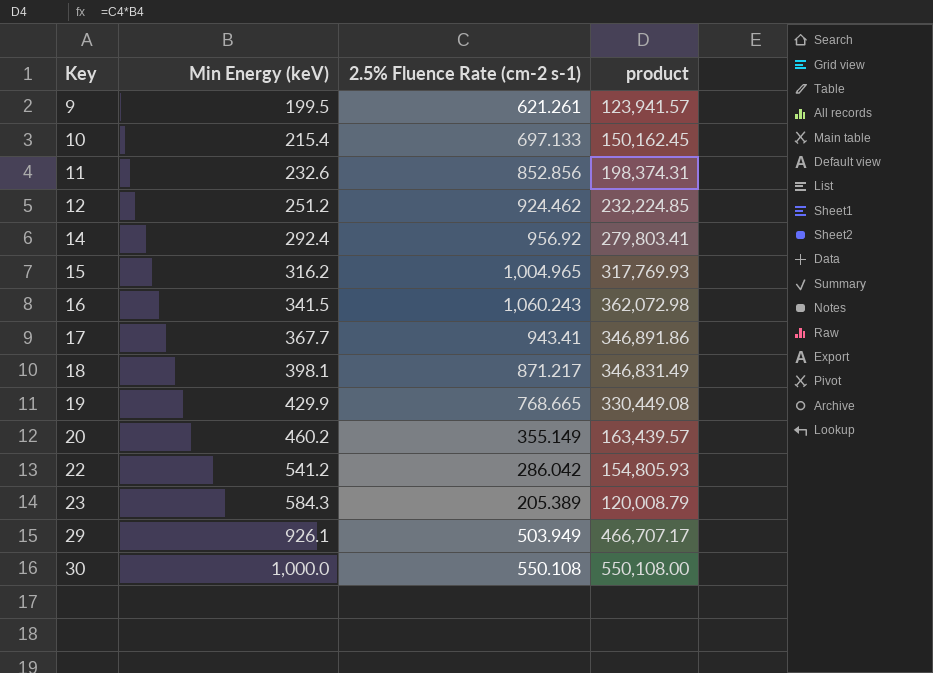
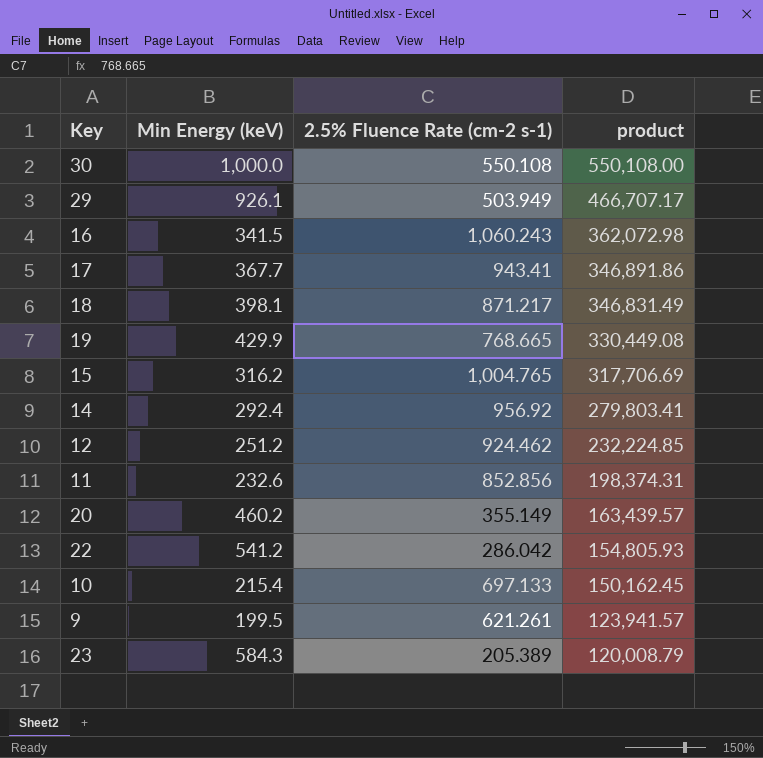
row order: Key ascending -> product descending
15 | 2.5% Fluence Rate (cm-2 s-1): 1,004.965 -> 1,004.765
15 | product: 317,769.93 -> 317,706.69

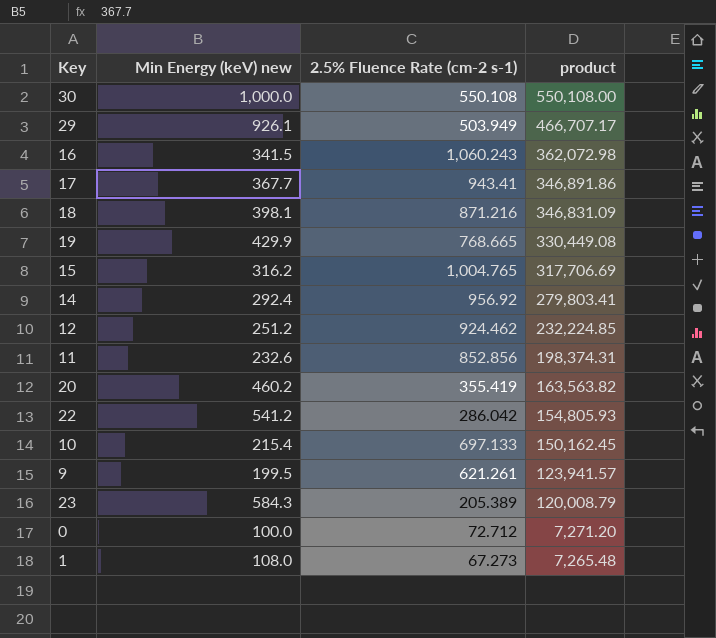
column name: Min Energy (keV) -> Min Energy (keV) new
18 | 2.5% Fluence Rate (cm-2 s-1): 871.217 -> 871.216
18 | product: 346,831.49 -> 346,831.09
20 | 2.5% Fluence Rate (cm-2 s-1): 355.149 -> 355.419
20 | product: 163,439.57 -> 163,563.82
row 0: none -> 100.0 | 72.712 | 7,271.20
row 1: none -> 108.0 | 67.273 | 7,265.48

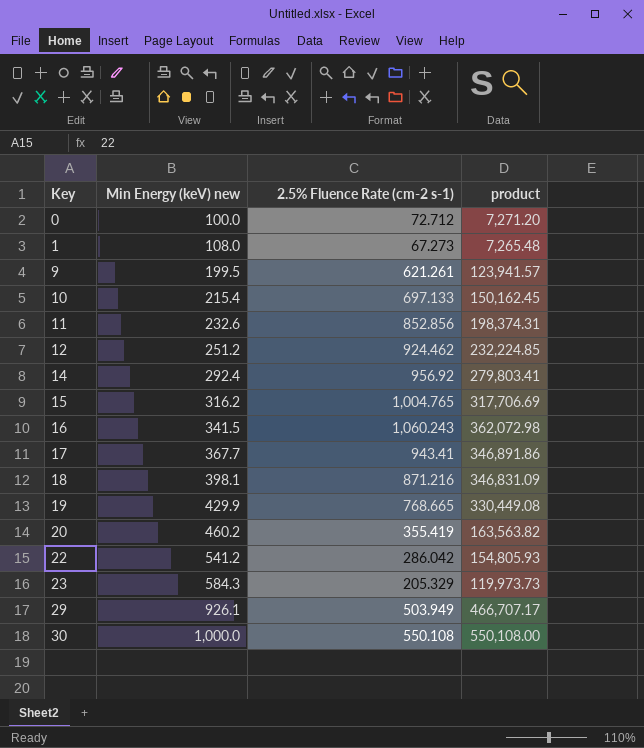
row order: product descending -> Key ascending
23 | 2.5% Fluence Rate (cm-2 s-1): 205.389 -> 205.329
23 | product: 120,008.79 -> 119,973.73

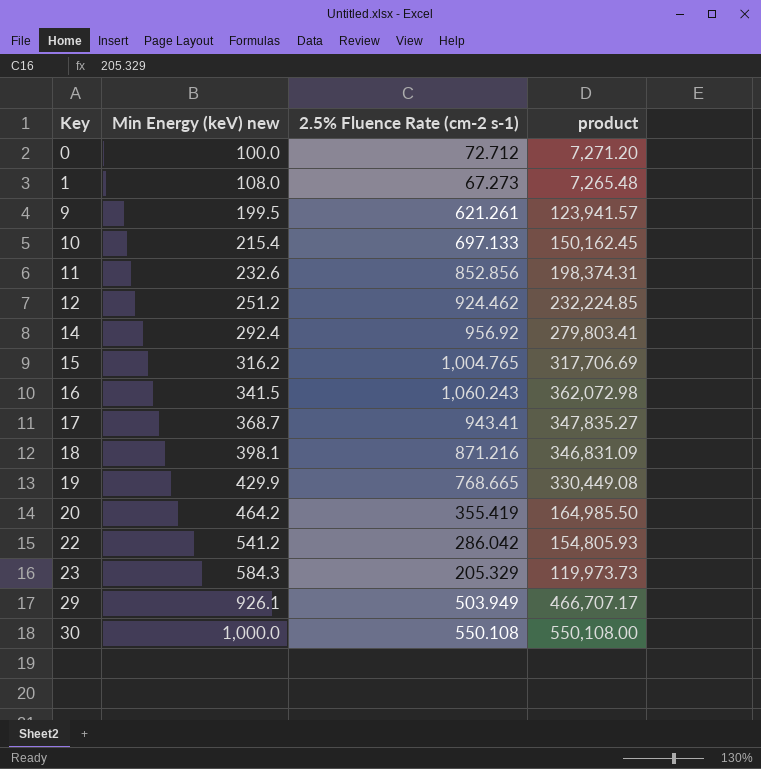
17 | Min Energy (keV) new: 367.7 -> 368.7
17 | product: 346,891.86 -> 347,835.27
20 | Min Energy (keV) new: 460.2 -> 464.2
20 | product: 163,563.82 -> 164,985.50

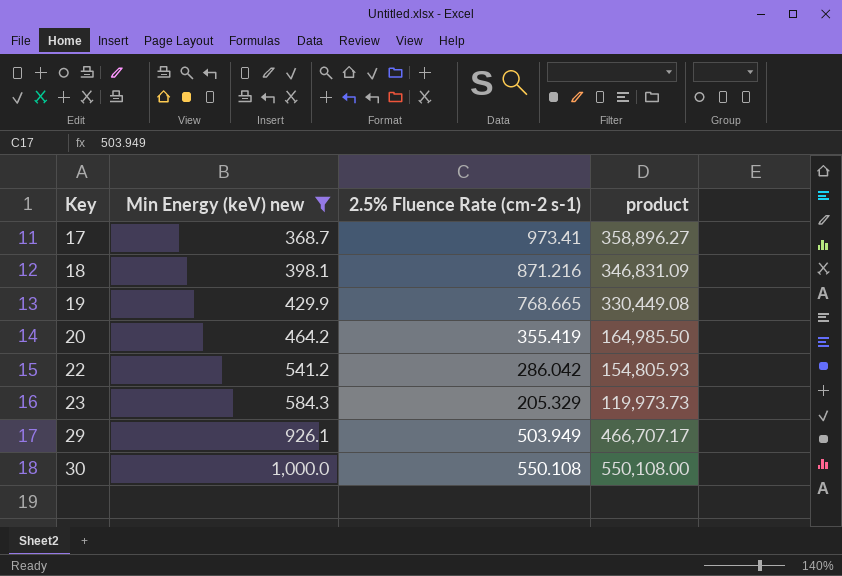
filter: none -> Min Energy (keV) new >= 368.7
17 | 2.5% Fluence Rate (cm-2 s-1): 943.41 -> 973.41
17 | product: 347,835.27 -> 358,896.27

